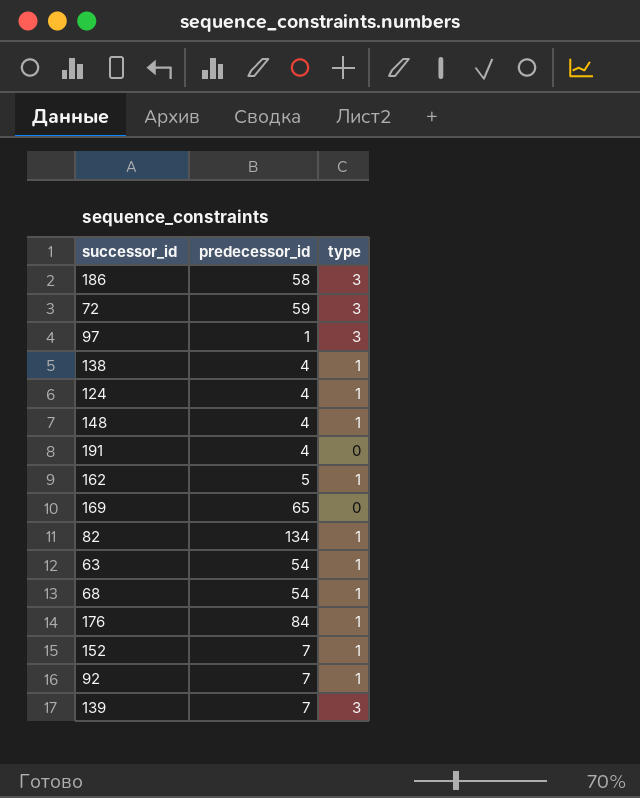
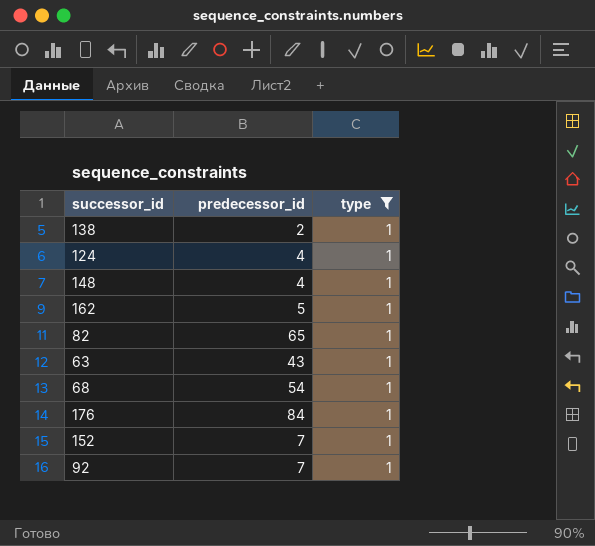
filter: none -> type = 1
138 | predecessor_id: 4 -> 2
82 | predecessor_id: 134 -> 65
63 | predecessor_id: 54 -> 43

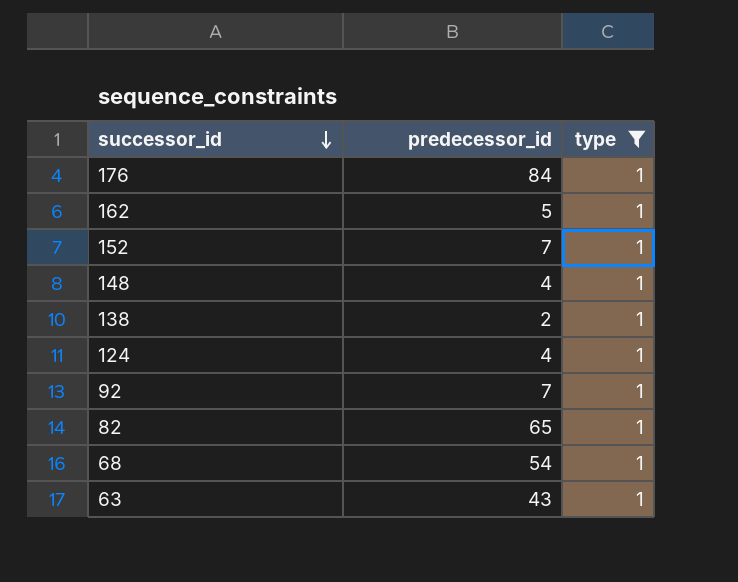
row order: none -> successor_id descending

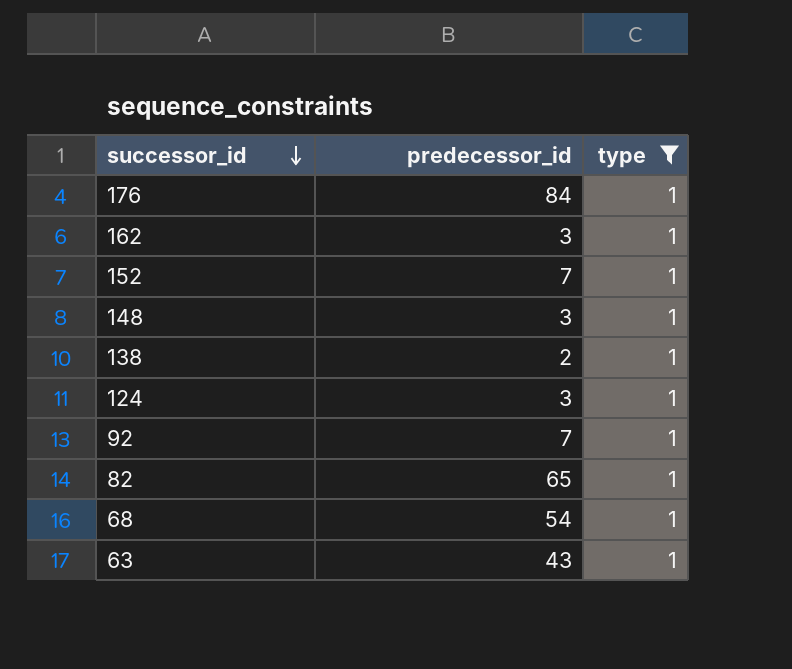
162 | predecessor_id: 5 -> 3
148 | predecessor_id: 4 -> 3
124 | predecessor_id: 4 -> 3

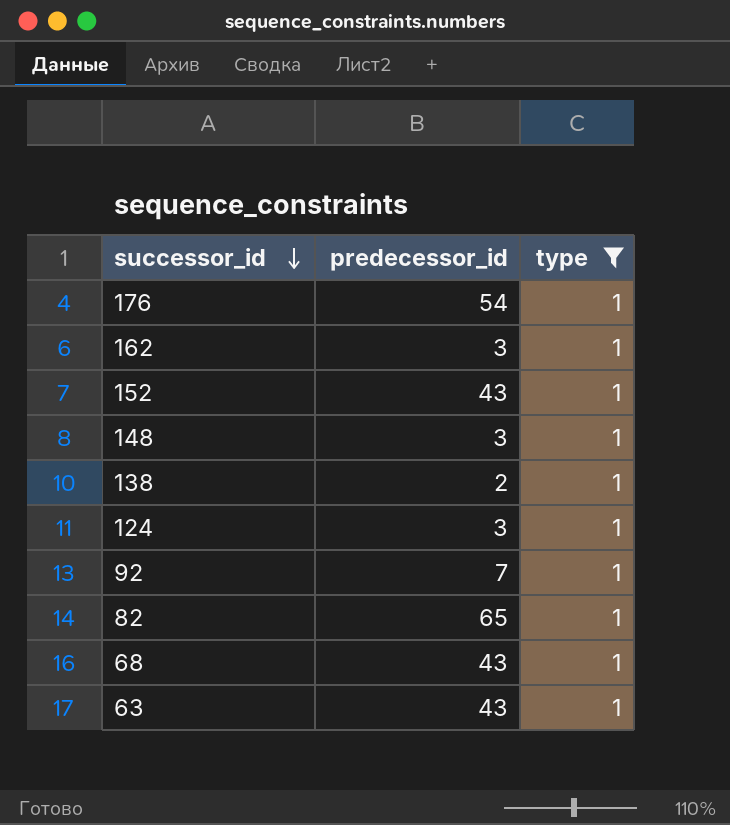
176 | predecessor_id: 84 -> 54
152 | predecessor_id: 7 -> 43
68 | predecessor_id: 54 -> 43

